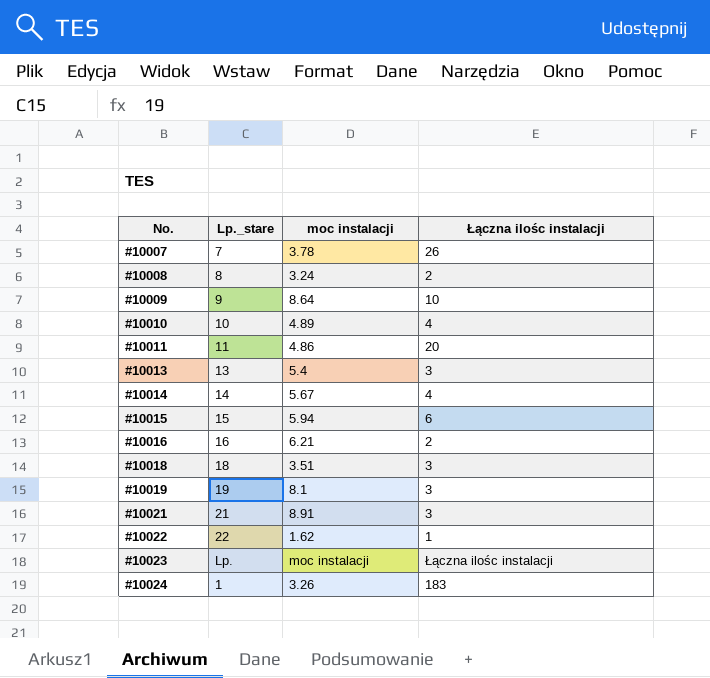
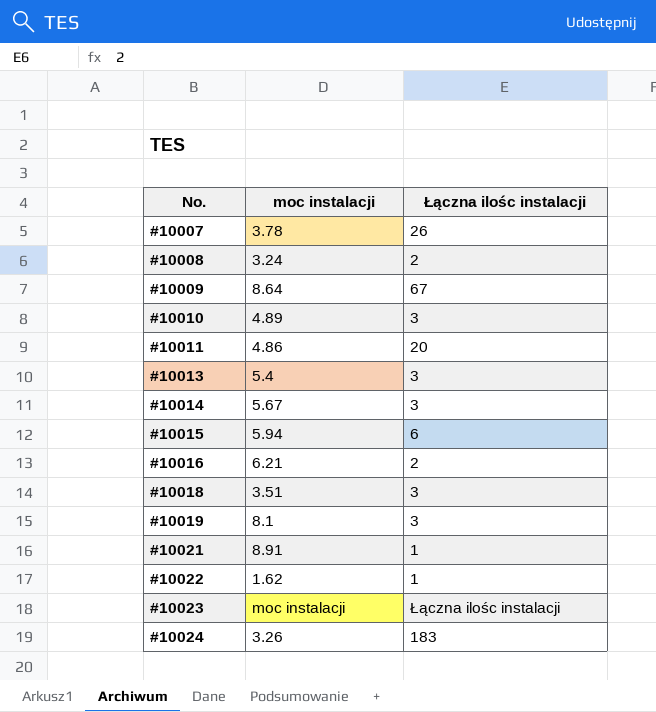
column Lp._stare | position: 2 -> none
#10009 | Łączna ilośc instalacji: 10 -> 67
#10010 | Łączna ilośc instalacji: 4 -> 3
#10014 | Łączna ilośc instalacji: 4 -> 3
#10021 | Łączna ilośc instalacji: 3 -> 1

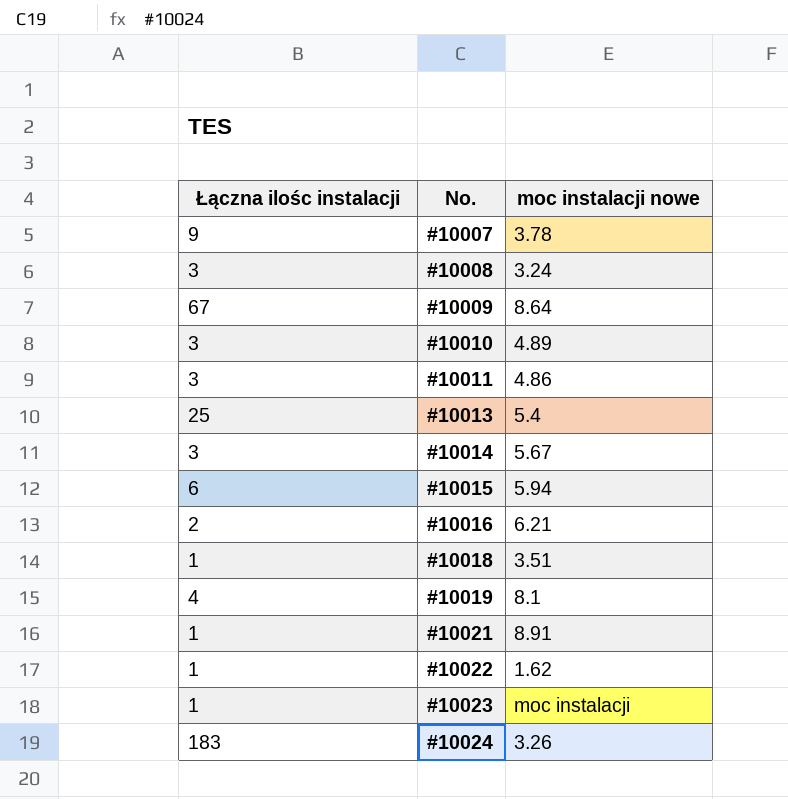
column Łączna ilośc instalacji | position: 3 -> 1
column name: moc instalacji -> moc instalacji nowe
#10007 | Łączna ilośc instalacji: 26 -> 9
#10008 | Łączna ilośc instalacji: 2 -> 3
#10011 | Łączna ilośc instalacji: 20 -> 3
#10013 | Łączna ilośc instalacji: 3 -> 25
#10018 | Łączna ilośc instalacji: 3 -> 1
#10019 | Łączna ilośc instalacji: 3 -> 4
#10023 | Łączna ilośc instalacji: Łączna ilośc instalacji -> 1

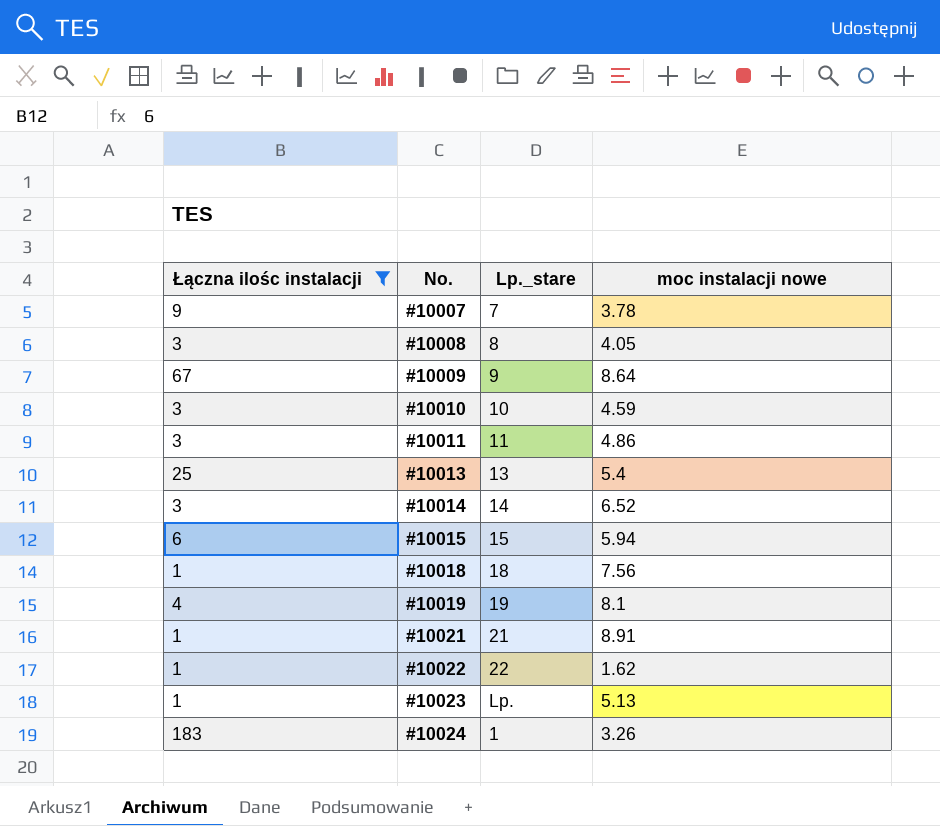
filter: none -> Łączna ilośc instalacji != 2
column Lp._stare | position: none -> 3
#10008 | moc instalacji nowe: 3.24 -> 4.05
#10010 | moc instalacji nowe: 4.89 -> 4.59
#10014 | moc instalacji nowe: 5.67 -> 6.52
#10018 | moc instalacji nowe: 3.51 -> 7.56
#10023 | moc instalacji nowe: moc instalacji -> 5.13

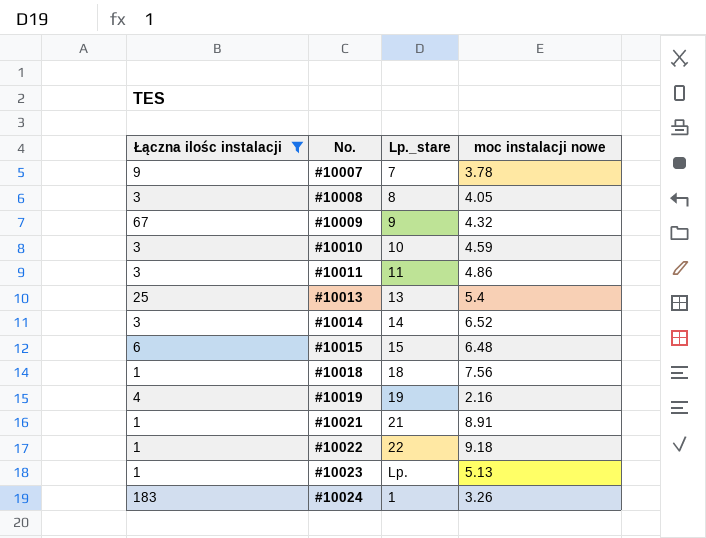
#10009 | moc instalacji nowe: 8.64 -> 4.32
#10015 | moc instalacji nowe: 5.94 -> 6.48
#10019 | moc instalacji nowe: 8.1 -> 2.16
#10022 | moc instalacji nowe: 1.62 -> 9.18

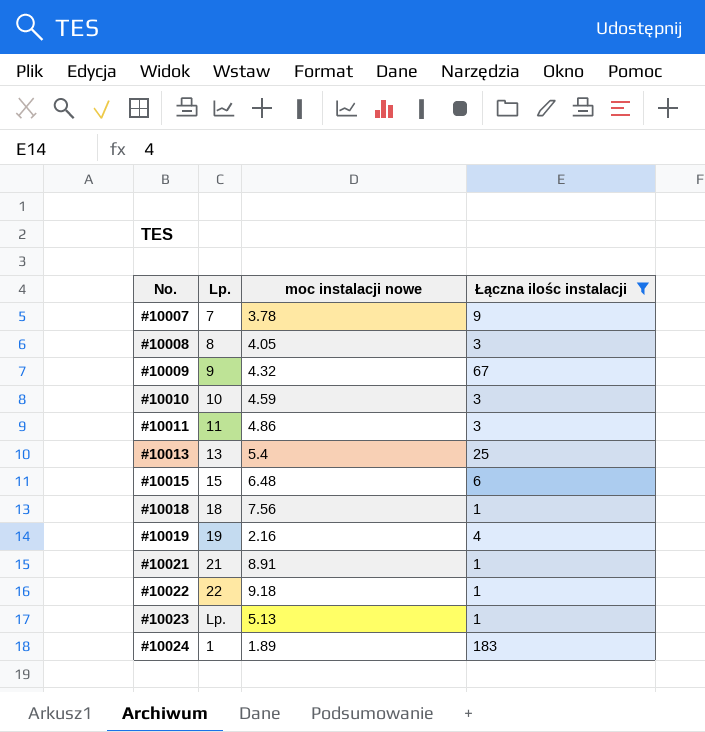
column name: Lp._stare -> Lp.
column Łączna ilośc instalacji | position: 1 -> 4
row #10014: 3 | 14 | 6.52 -> none
#10024 | moc instalacji nowe: 3.26 -> 1.89

